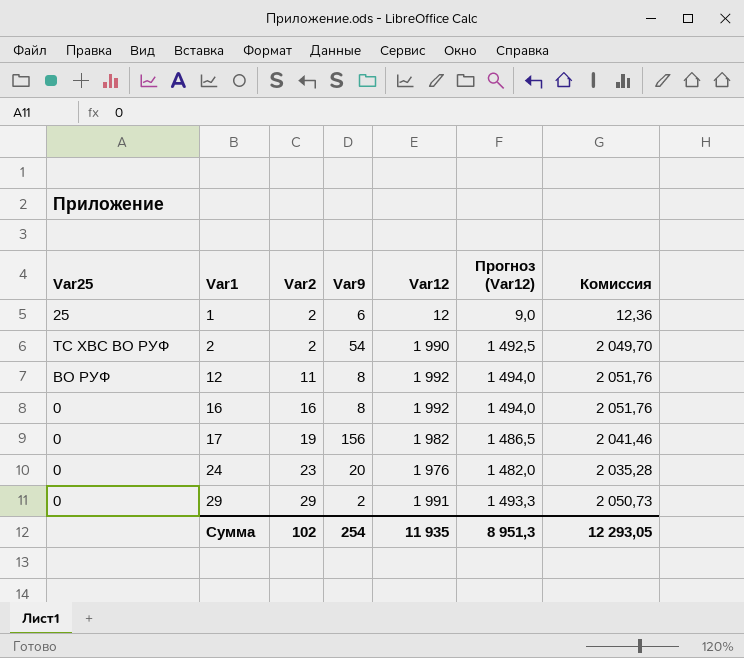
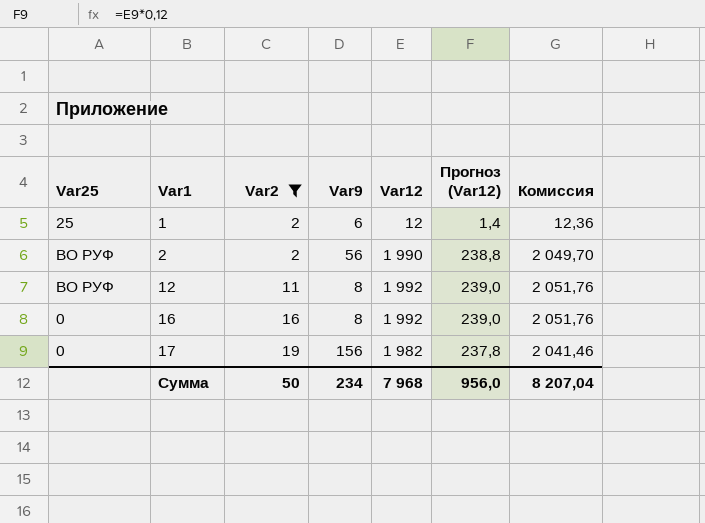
filter: none -> Var2 <= 19
column Прогноз (Var12) | formula: [Var12] * 0,75 -> [Var12] * 0,12
2 | Var25: ТС ХВС ВО РУФ -> ВО РУФ
2 | Var9: 54 -> 56
Сумма | Var2: 102 -> 50
Сумма | Var9: 254 -> 234
Сумма | Var12: 11 935 -> 7 968
Сумма | Прогноз (Var12): 8 951,3 -> 956,0
Сумма | Комиссия: 12 293,05 -> 8 207,04

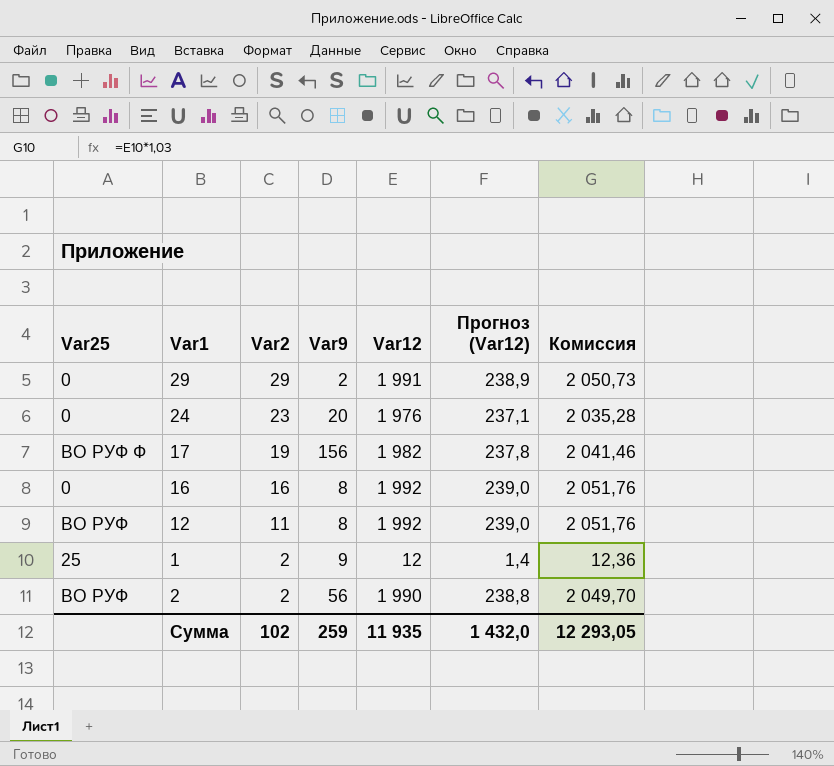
filter: Var2 <= 19 -> none
row order: Var1 ascending -> Var2 descending
17 | Var25: 0 -> ВО РУФ Ф
1 | Var9: 6 -> 9
Сумма | Var2: 50 -> 102
Сумма | Var9: 234 -> 259
Сумма | Var12: 7 968 -> 11 935
Сумма | Прогноз (Var12): 956,0 -> 1 432,0
Сумма | Комиссия: 8 207,04 -> 12 293,05

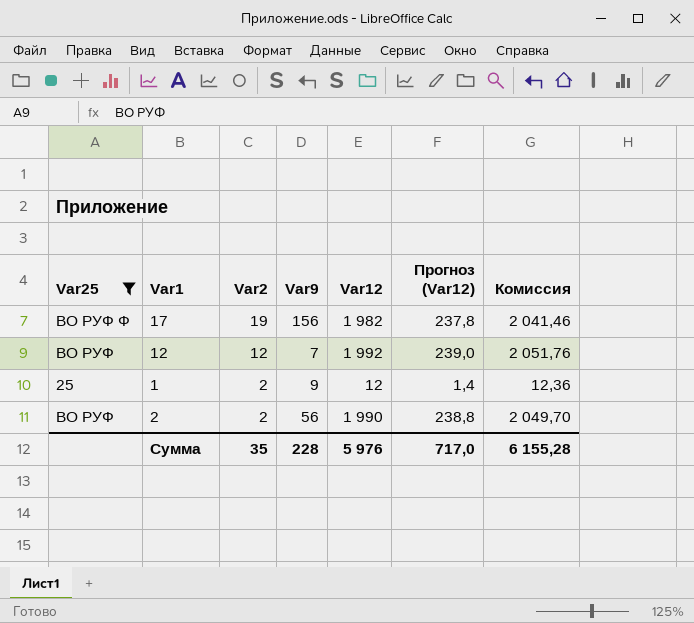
filter: none -> Var25 != 0
12 | Var2: 11 -> 12
12 | Var9: 8 -> 7
Сумма | Var2: 102 -> 35
Сумма | Var9: 259 -> 228
Сумма | Var12: 11 935 -> 5 976
Сумма | Прогноз (Var12): 1 432,0 -> 717,0
Сумма | Комиссия: 12 293,05 -> 6 155,28

